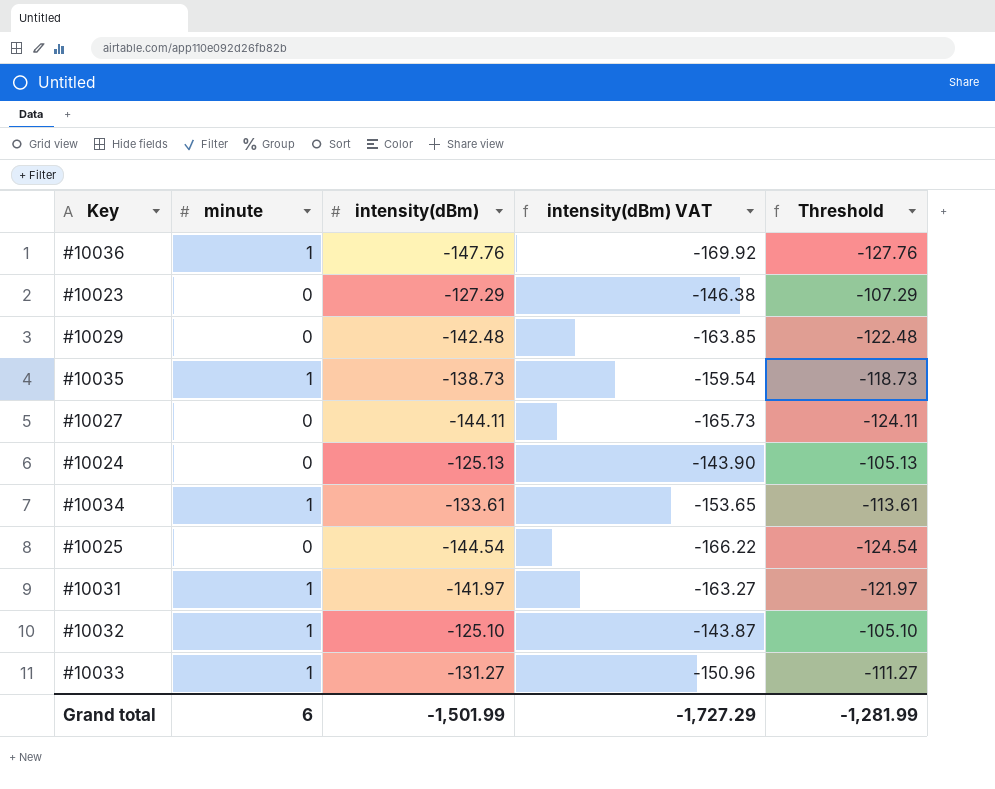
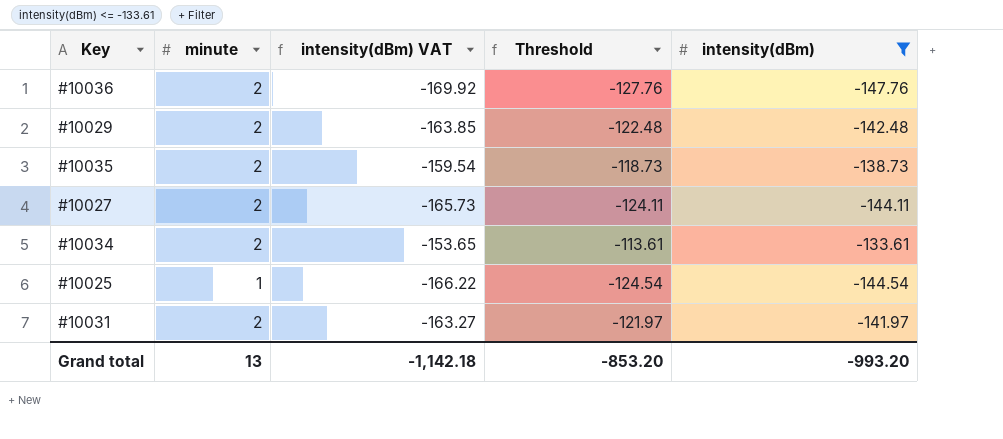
filter: none -> intensity(dBm) <= -133.61
column intensity(dBm) | position: 3 -> 5
#10036 | minute: 1 -> 2
#10029 | minute: 0 -> 2
#10035 | minute: 1 -> 2
#10027 | minute: 0 -> 2
#10034 | minute: 1 -> 2
#10025 | minute: 0 -> 1
#10031 | minute: 1 -> 2
Grand total | minute: 6 -> 13
Grand total | intensity(dBm) VAT: -1,727.29 -> -1,142.18
Grand total | Threshold: -1,281.99 -> -853.20
Grand total | intensity(dBm): -1,501.99 -> -993.20

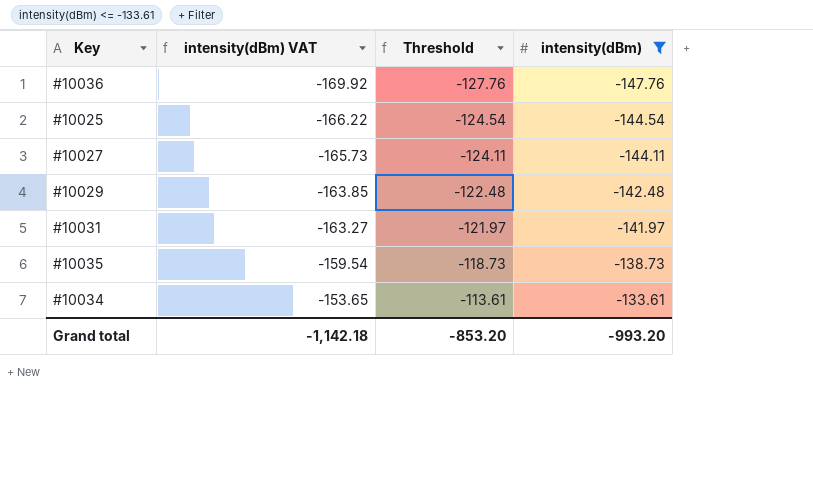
row order: none -> intensity(dBm) VAT ascending
column minute | position: 2 -> none

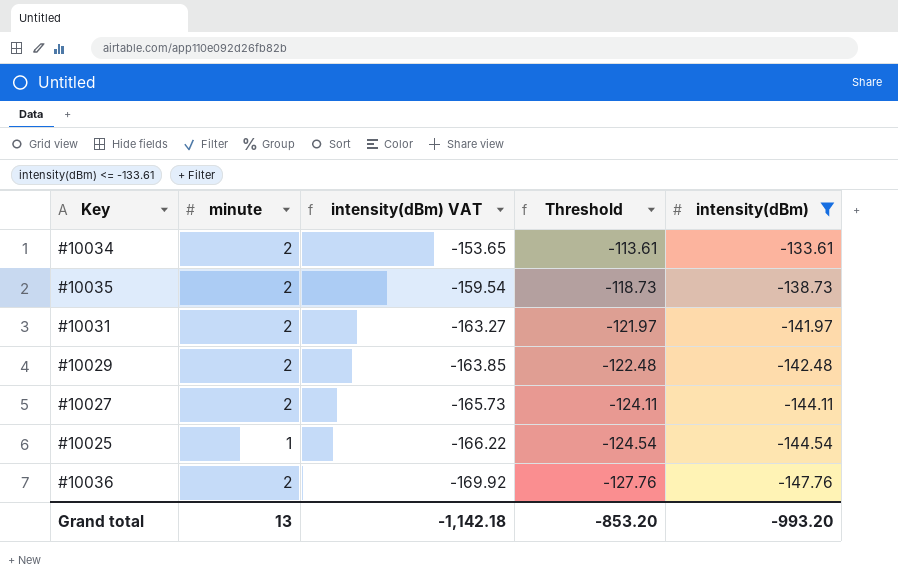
row order: intensity(dBm) VAT ascending -> intensity(dBm) VAT descending
column minute | position: none -> 2

